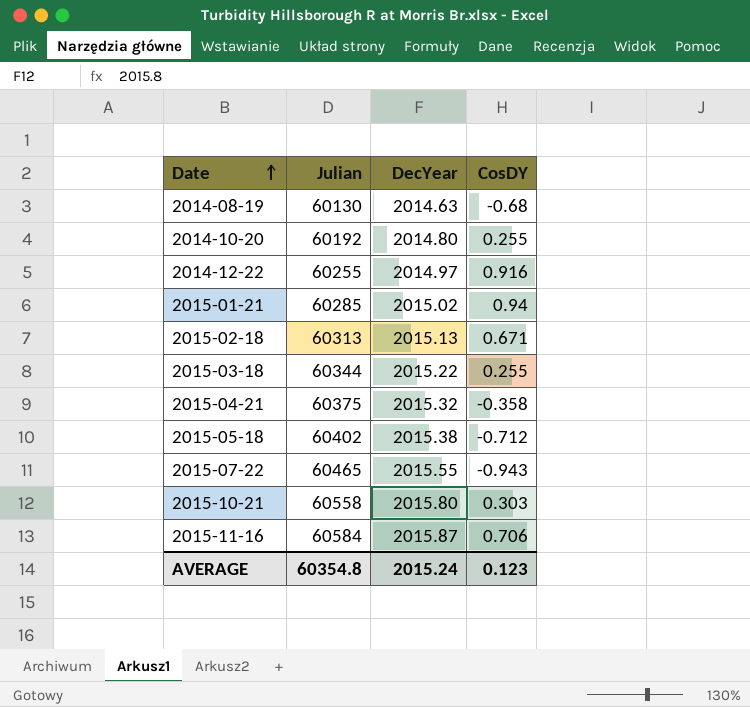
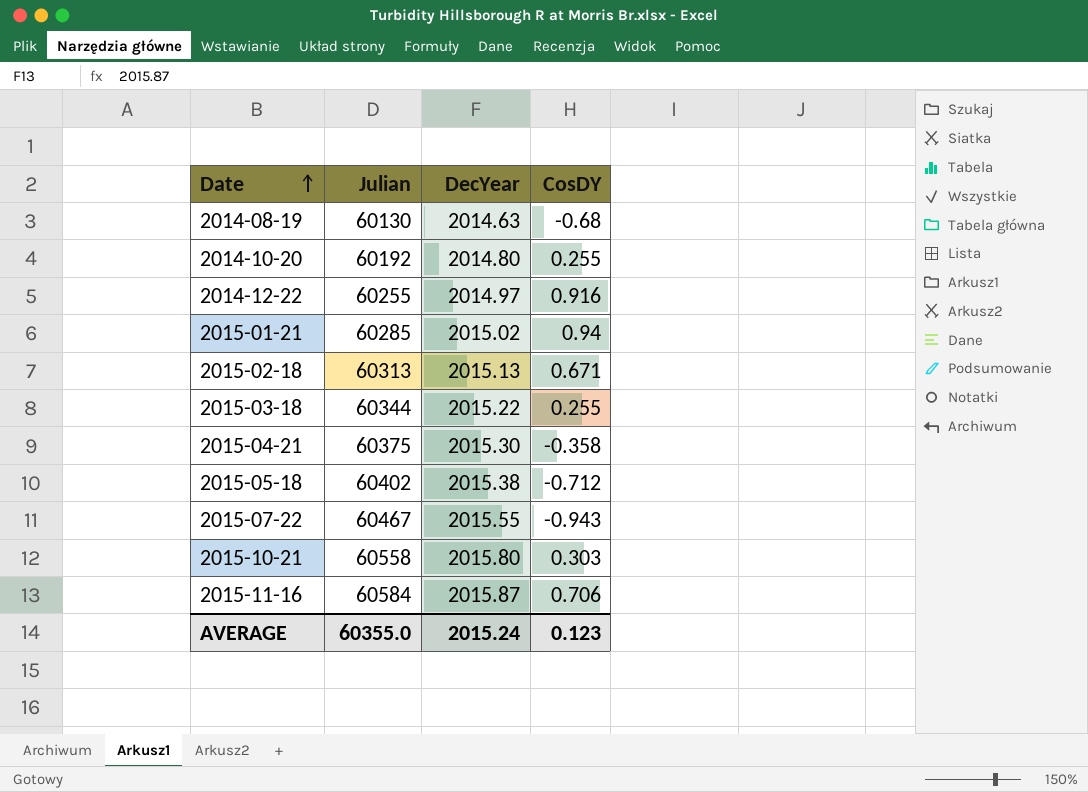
2015-04-21 | DecYear: 2015.32 -> 2015.30
2015-07-22 | Julian: 60465 -> 60467
AVERAGE | Julian: 60354.8 -> 60355.0

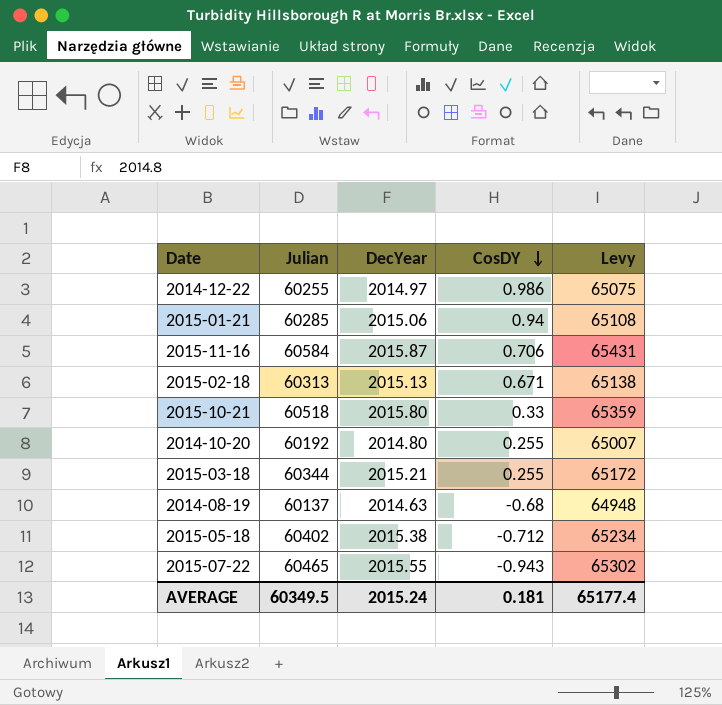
row order: Date ascending -> CosDY descending
column Levy | formula: none -> [Julian] * 1.08
row 2015-04-21: 60375 | 2015.30 | -0.358 -> none
2014-12-22 | CosDY: 0.916 -> 0.986
2015-01-21 | DecYear: 2015.02 -> 2015.06
2015-10-21 | Julian: 60558 -> 60518
2015-10-21 | CosDY: 0.303 -> 0.33
2015-03-18 | DecYear: 2015.22 -> 2015.21
2014-08-19 | Julian: 60130 -> 60137
2015-07-22 | Julian: 60467 -> 60465
AVERAGE | Julian: 60355.0 -> 60349.5
AVERAGE | CosDY: 0.123 -> 0.181

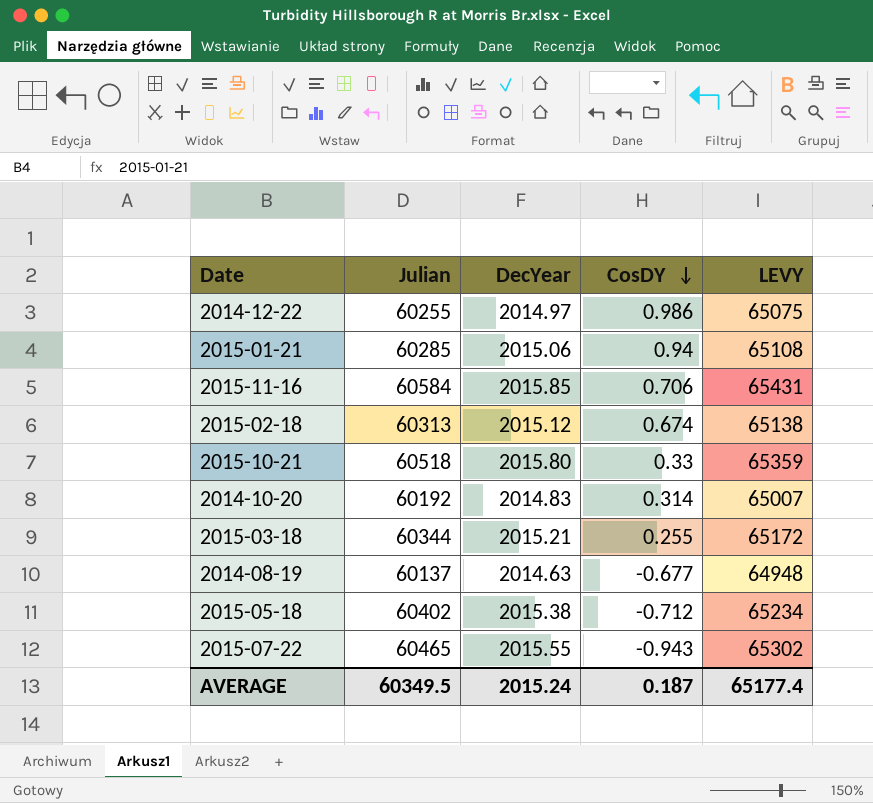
column name: Levy -> LEVY
2015-11-16 | DecYear: 2015.87 -> 2015.85
2015-02-18 | DecYear: 2015.13 -> 2015.12
2015-02-18 | CosDY: 0.671 -> 0.674
2014-10-20 | DecYear: 2014.80 -> 2014.83
2014-10-20 | CosDY: 0.255 -> 0.314
2014-08-19 | CosDY: -0.68 -> -0.677
AVERAGE | CosDY: 0.181 -> 0.187

